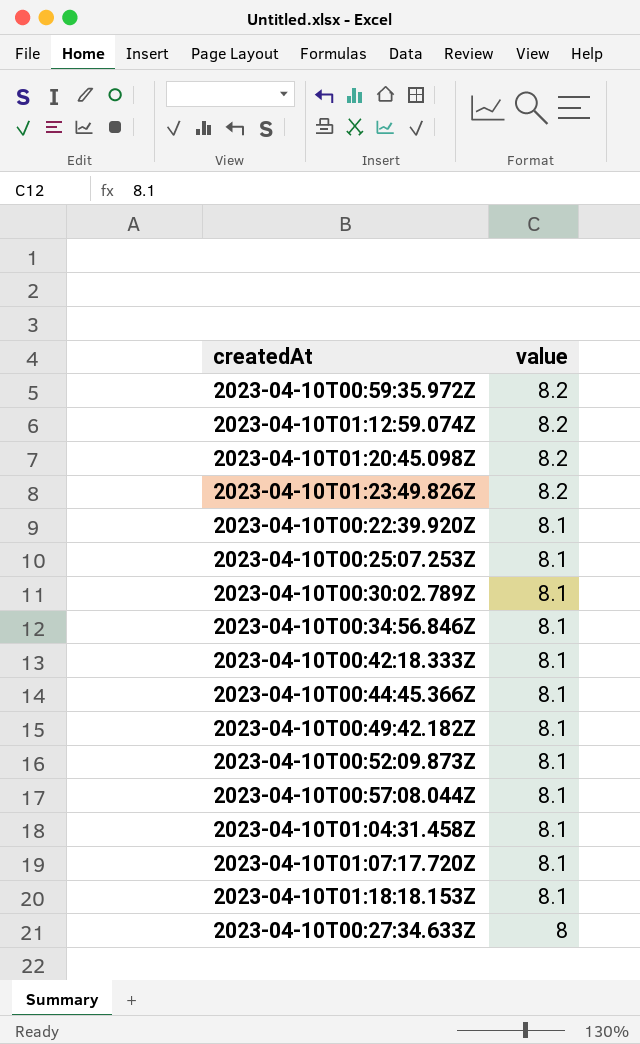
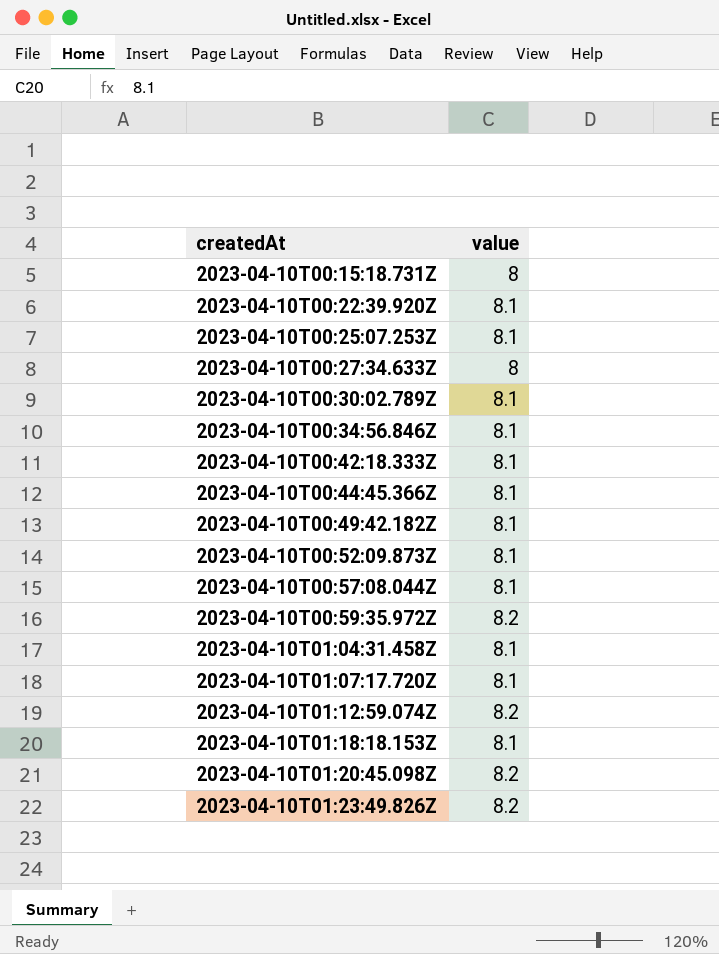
row order: value descending -> createdAt ascending
row 2023-04-10T00:15:18.731Z: none -> 8

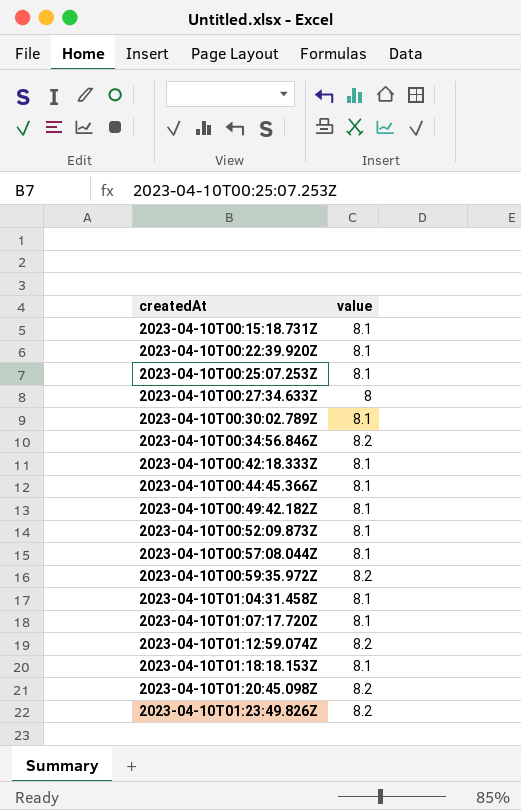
2023-04-10T00:15:18.731Z | value: 8 -> 8.1
2023-04-10T00:34:56.846Z | value: 8.1 -> 8.2

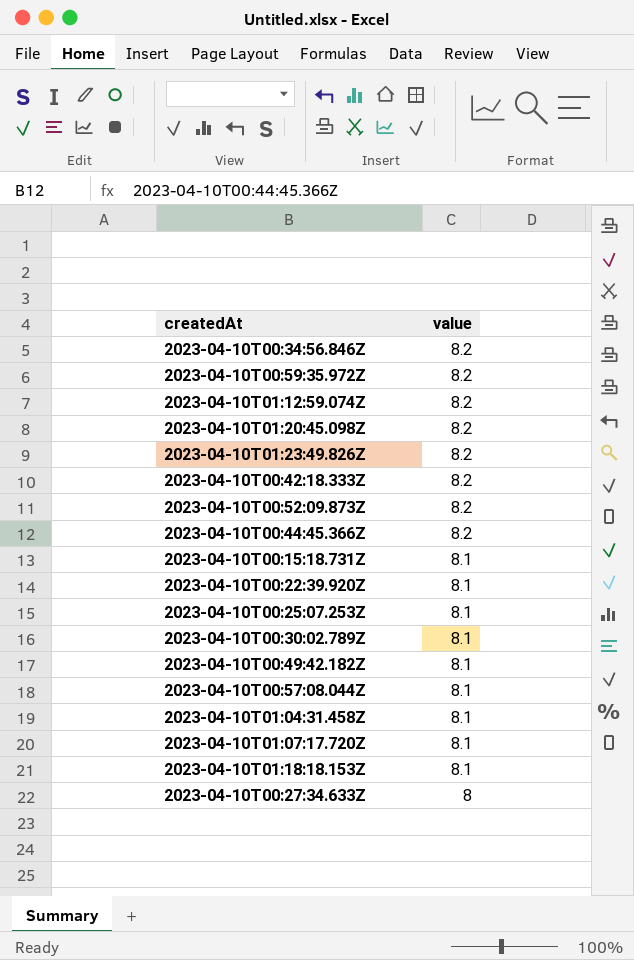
row order: createdAt ascending -> value descending
2023-04-10T00:42:18.333Z | value: 8.1 -> 8.2
2023-04-10T00:52:09.873Z | value: 8.1 -> 8.2
2023-04-10T00:44:45.366Z | value: 8.1 -> 8.2

